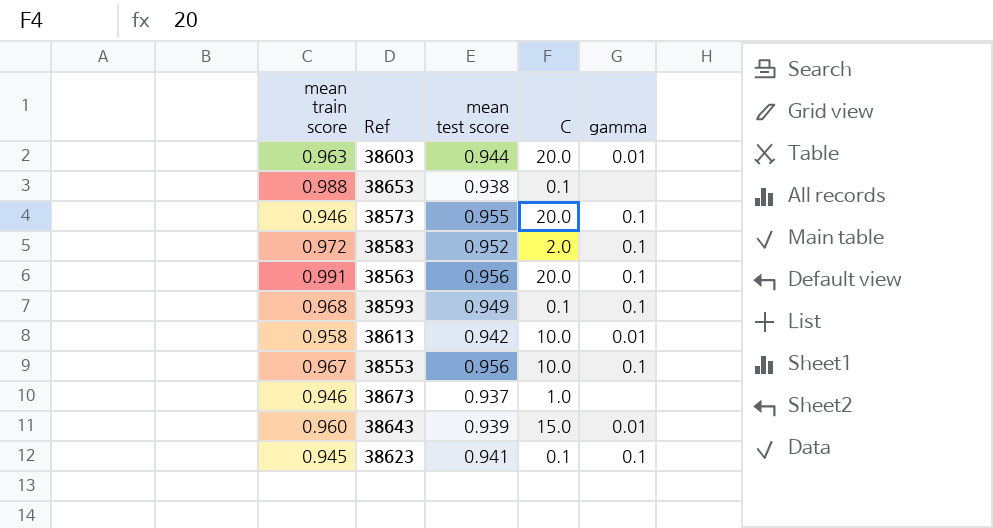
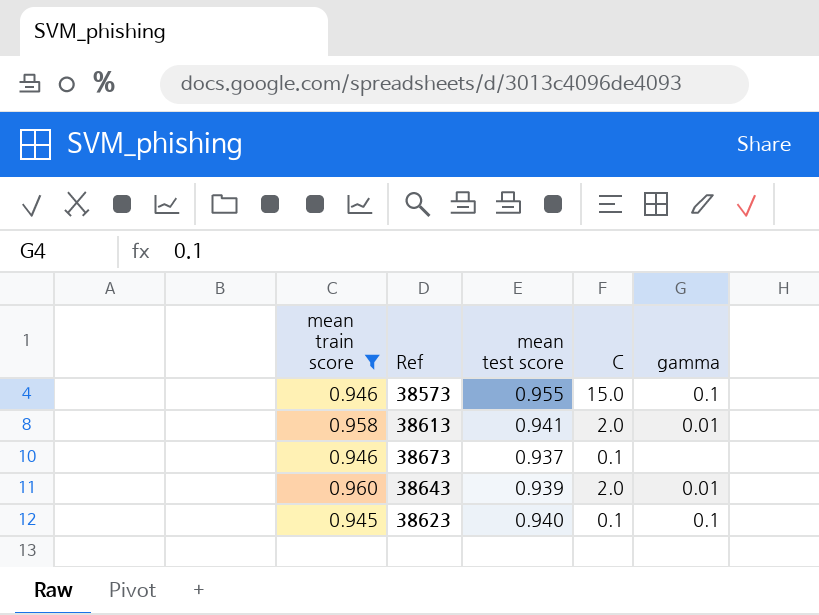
filter: none -> mean train score <= 0.960
38573 | C: 20.0 -> 15.0
38613 | mean test score: 0.942 -> 0.941
38613 | C: 10.0 -> 2.0
38673 | C: 1.0 -> 0.1
38643 | C: 15.0 -> 2.0
38623 | mean test score: 0.941 -> 0.940

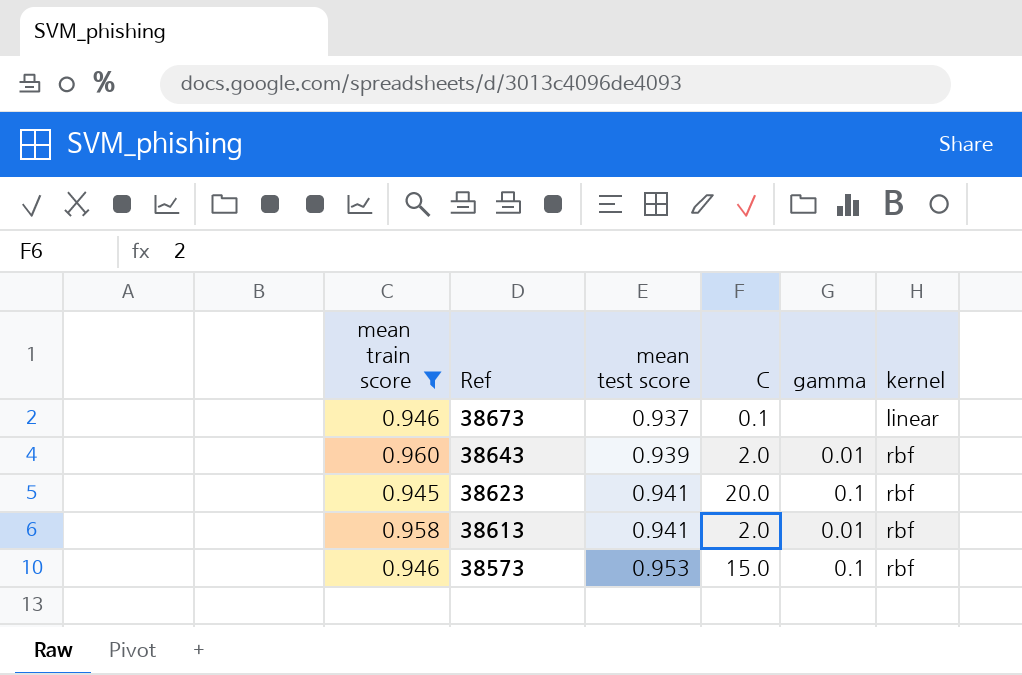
row order: none -> Ref descending
column kernel | position: none -> 6
38623 | mean test score: 0.940 -> 0.941
38623 | C: 0.1 -> 20.0
38573 | mean test score: 0.955 -> 0.953

